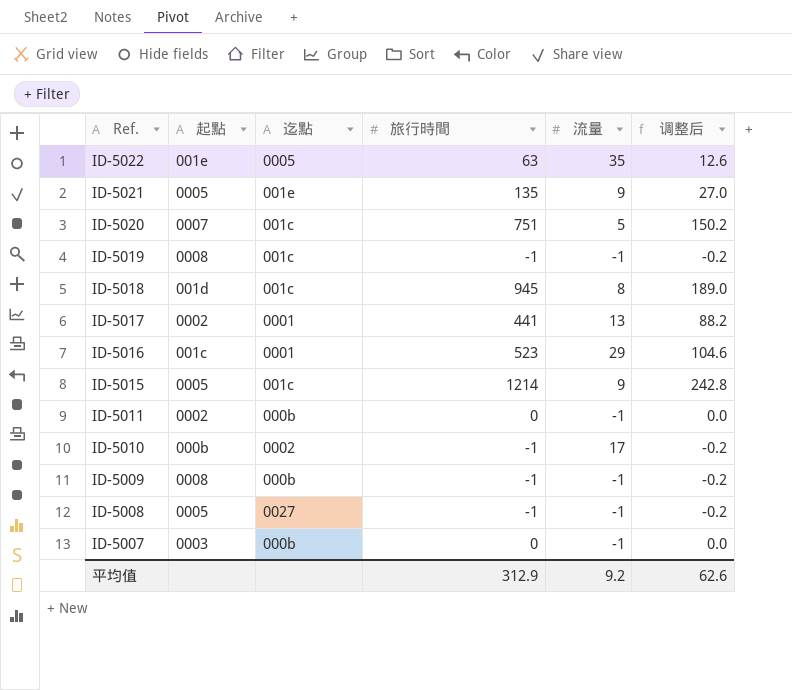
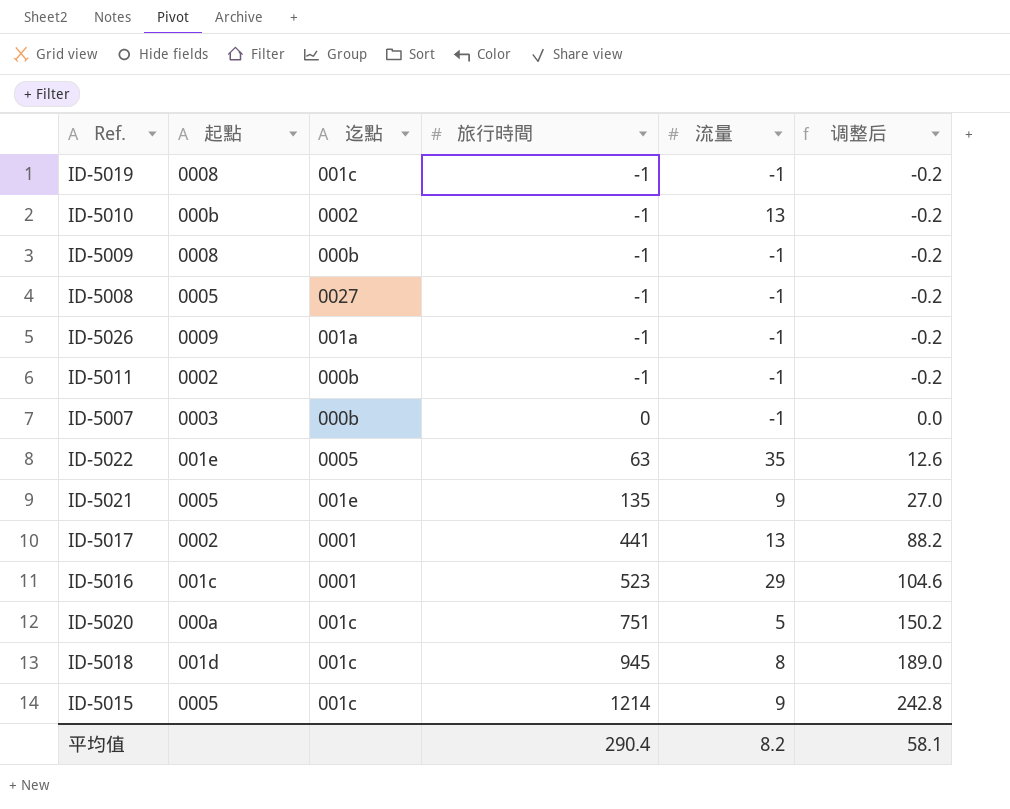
row order: Ref. descending -> 旅行時間 ascending
ID-5010 | 流量: 17 -> 13
row ID-5026: none -> 0009 | 001a | -1 | -1 | -0.2
ID-5011 | 旅行時間: 0 -> -1
ID-5011 | 调整后: 0.0 -> -0.2
ID-5020 | 起點: 0007 -> 000a
平均值 | 旅行時間: 312.9 -> 290.4
平均值 | 流量: 9.2 -> 8.2
平均值 | 调整后: 62.6 -> 58.1

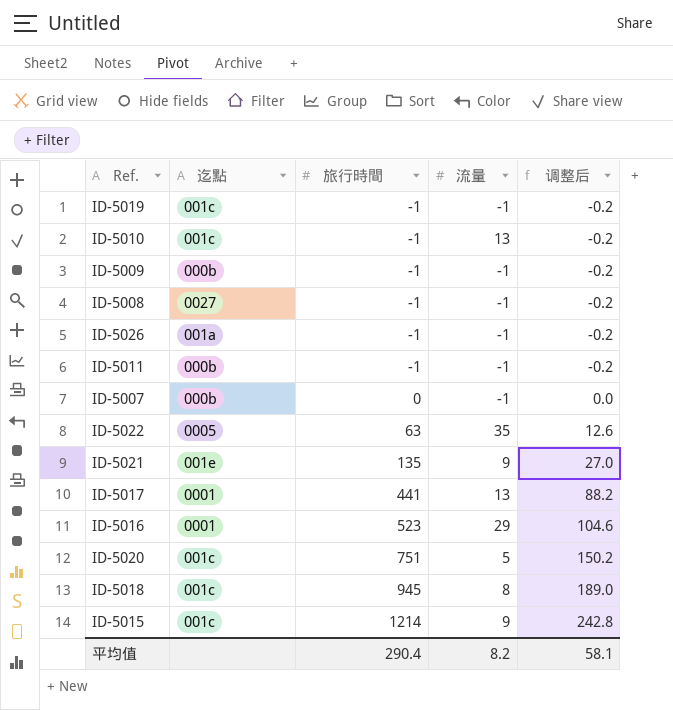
column 起點 | position: 2 -> none
ID-5010 | 迄點: 0002 -> 001c

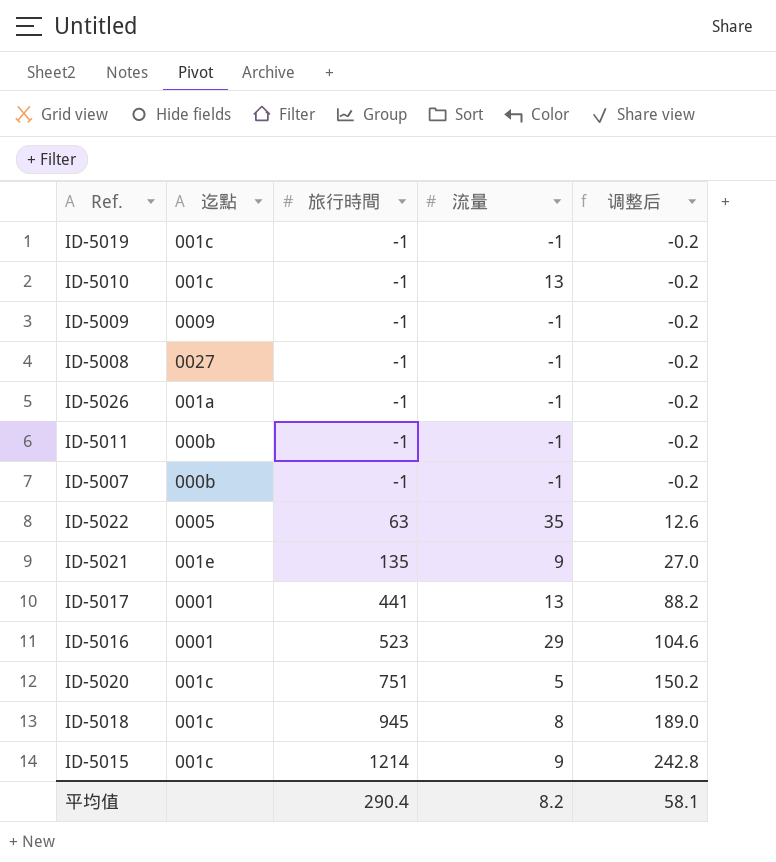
ID-5009 | 迄點: 000b -> 0009
ID-5007 | 旅行時間: 0 -> -1
ID-5007 | 调整后: 0.0 -> -0.2

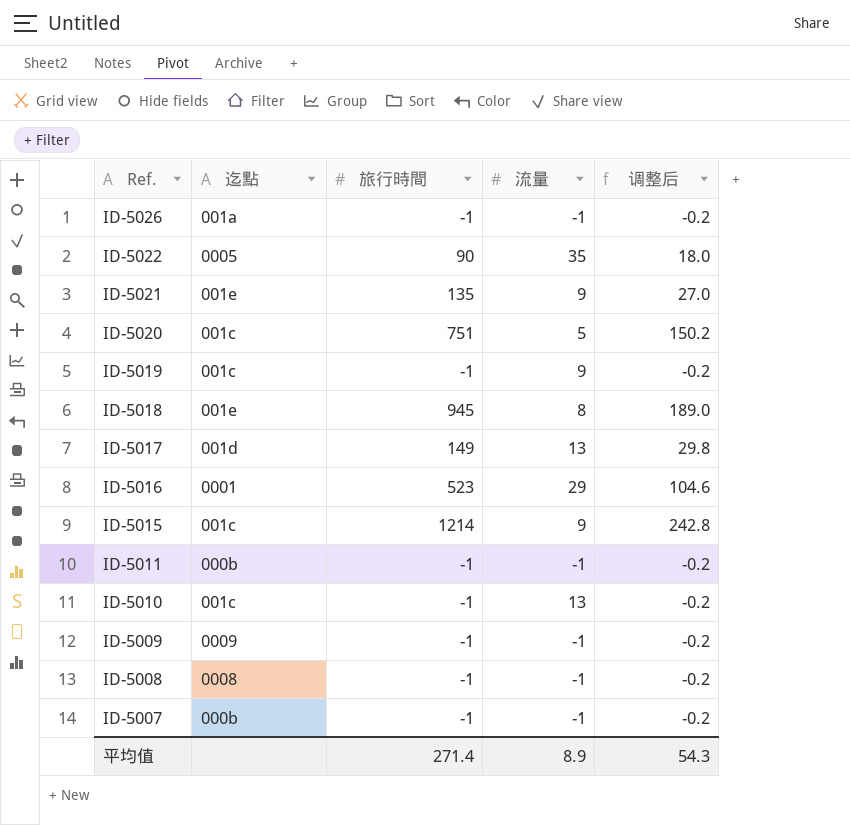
row order: 旅行時間 ascending -> Ref. descending
ID-5022 | 旅行時間: 63 -> 90
ID-5022 | 调整后: 12.6 -> 18.0
ID-5019 | 流量: -1 -> 9
ID-5018 | 迄點: 001c -> 001e
ID-5017 | 迄點: 0001 -> 001d
ID-5017 | 旅行時間: 441 -> 149
ID-5017 | 调整后: 88.2 -> 29.8
ID-5008 | 迄點: 0027 -> 0008
平均值 | 旅行時間: 290.4 -> 271.4
平均值 | 流量: 8.2 -> 8.9
平均值 | 调整后: 58.1 -> 54.3

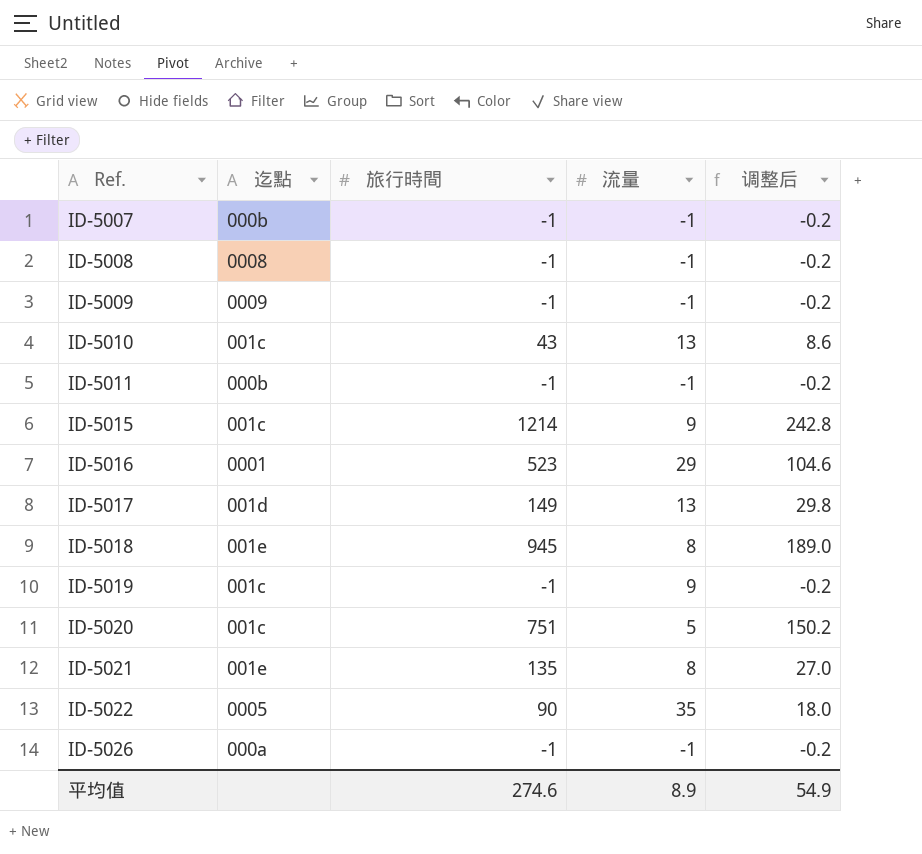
row order: Ref. descending -> Ref. ascending
ID-5010 | 旅行時間: -1 -> 43
ID-5010 | 调整后: -0.2 -> 8.6
ID-5021 | 流量: 9 -> 8
ID-5026 | 迄點: 001a -> 000a
平均值 | 旅行時間: 271.4 -> 274.6
平均值 | 调整后: 54.3 -> 54.9

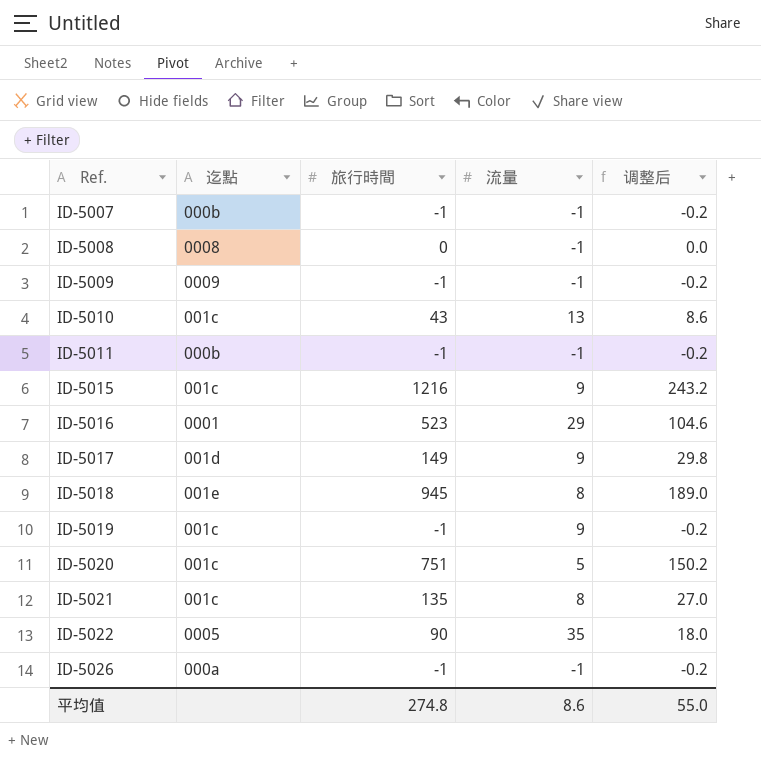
ID-5008 | 旅行時間: -1 -> 0
ID-5008 | 调整后: -0.2 -> 0.0
ID-5015 | 旅行時間: 1214 -> 1216
ID-5015 | 调整后: 242.8 -> 243.2
ID-5017 | 流量: 13 -> 9
ID-5021 | 迄點: 001e -> 001c
平均值 | 旅行時間: 274.6 -> 274.8
平均值 | 流量: 8.9 -> 8.6
平均值 | 调整后: 54.9 -> 55.0

